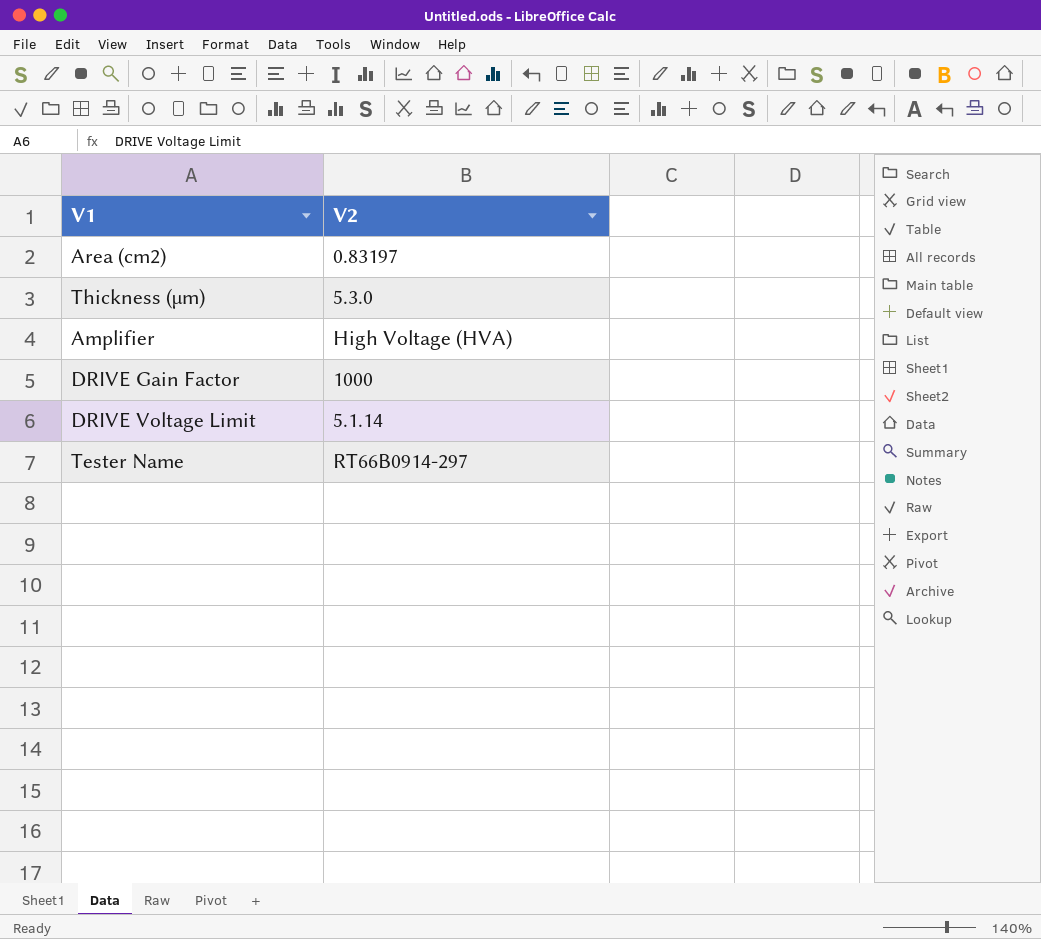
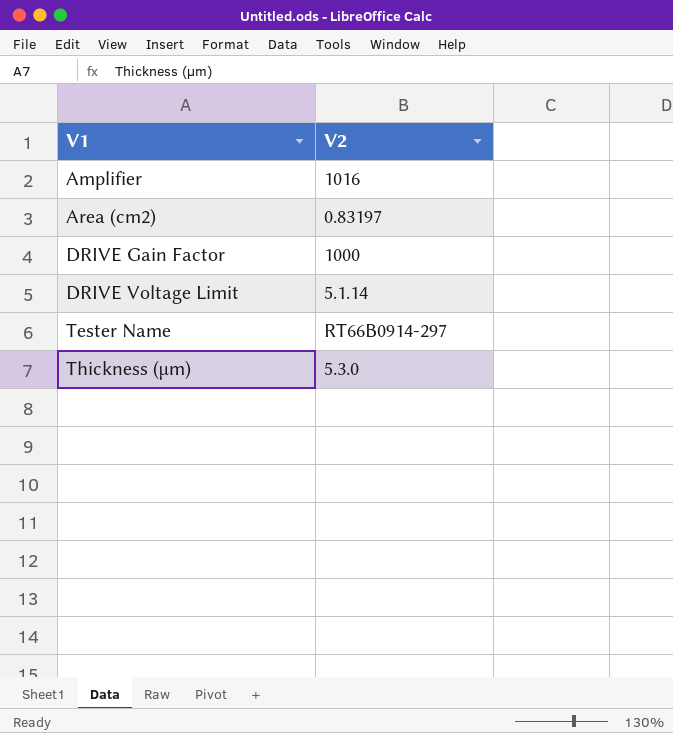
row order: none -> V1 ascending
Amplifier | V2: High Voltage (HVA) -> 1016

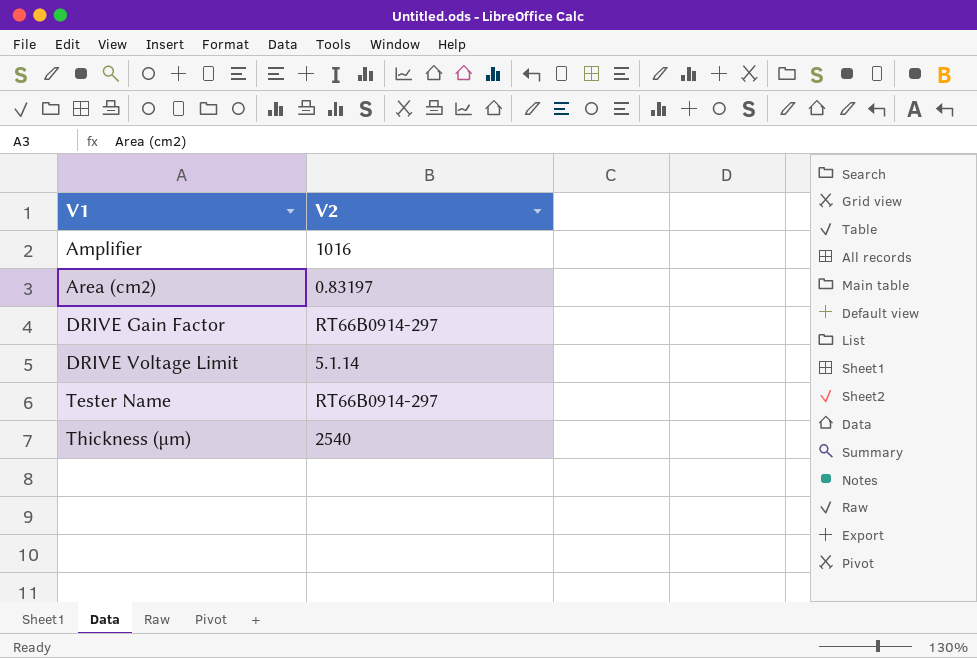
DRIVE Gain Factor | V2: 1000 -> RT66B0914-297
Thickness (µm) | V2: 5.3.0 -> 2540

